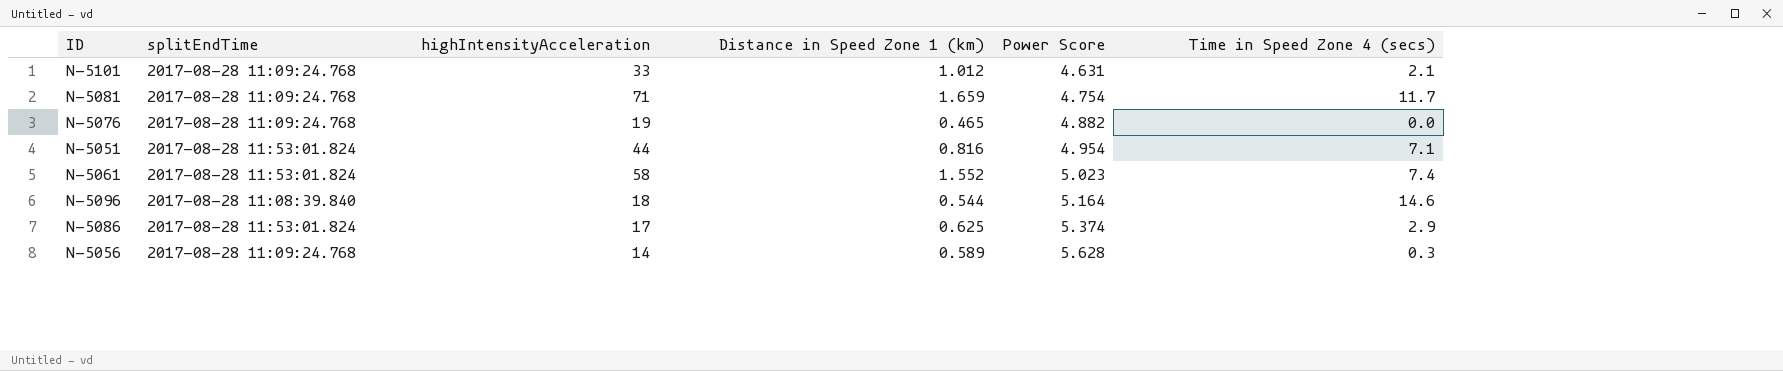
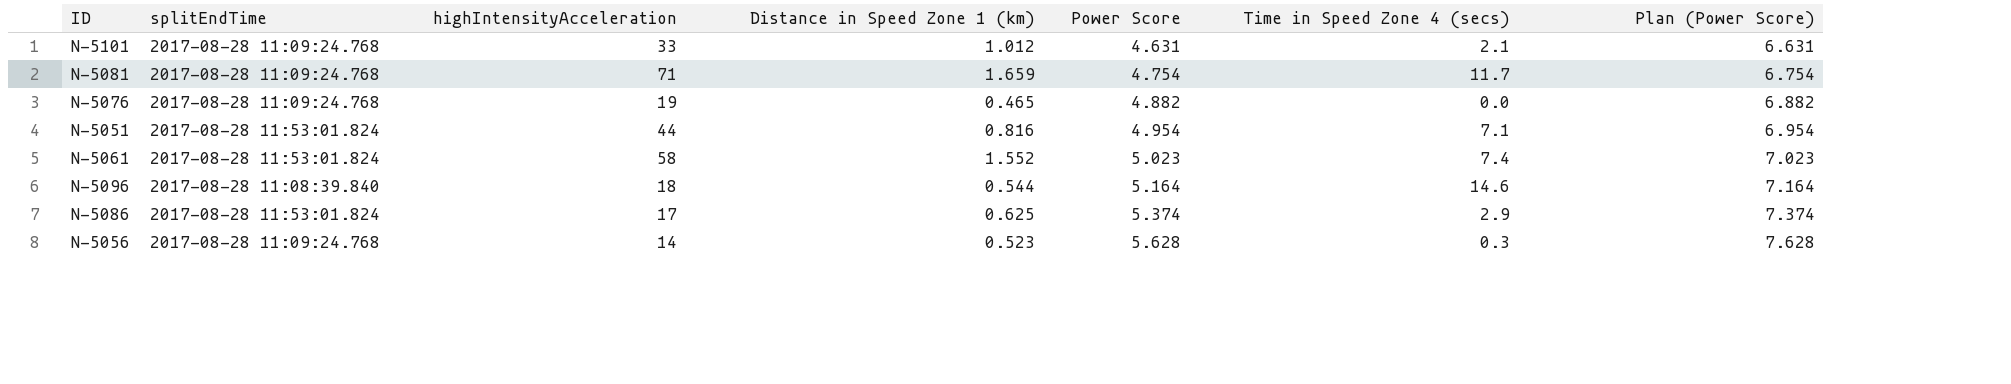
column Plan (Power Score) | formula: none -> [Power Score] + 2
N-5056 | Distance in Speed Zone 1 (km): 0.589 -> 0.523

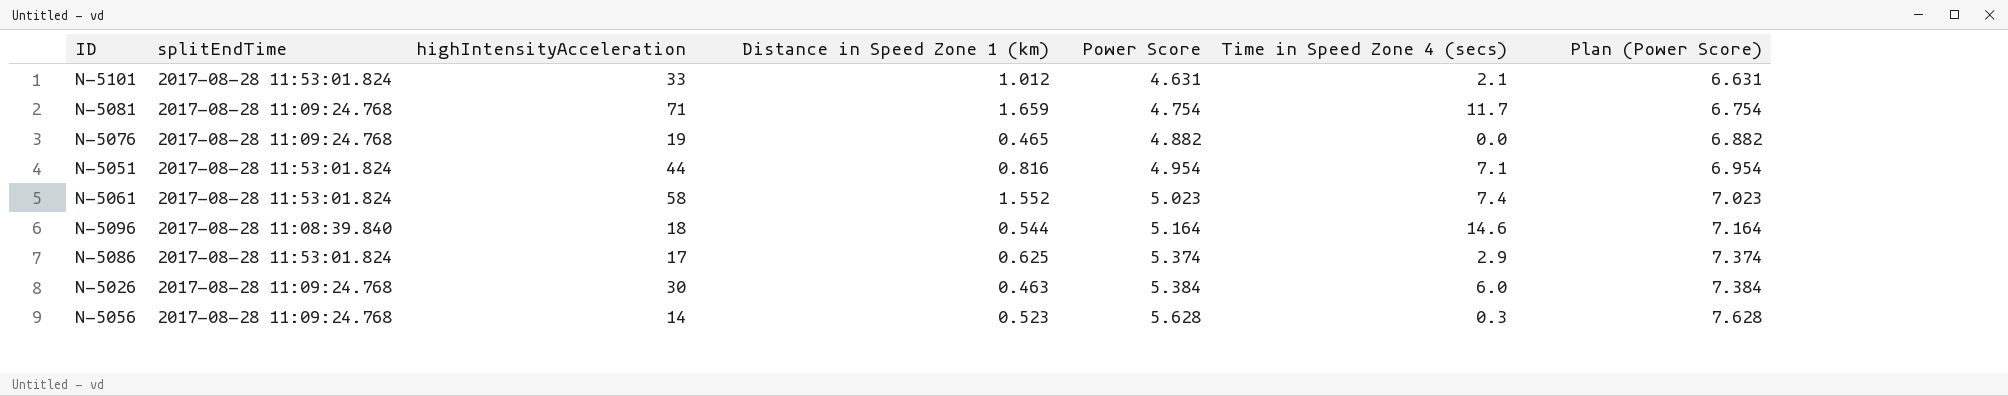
N-5101 | splitEndTime: 2017-08-28 11:09:24.768 -> 2017-08-28 11:53:01.824
row N-5026: none -> 2017-08-28 11:09:24.768 | 30 | 0.463 | 5.384 | 6.0 | 7.384

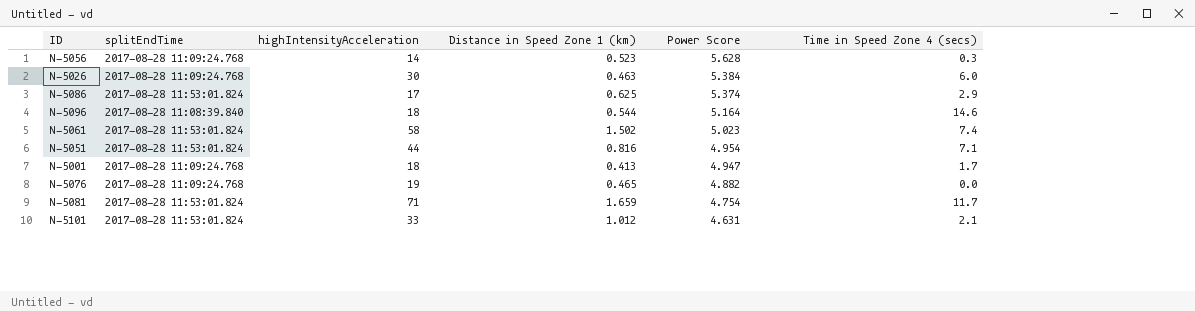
row order: Power Score ascending -> Power Score descending
column Plan (Power Score) | formula: [Power Score] + 2 -> none
N-5061 | Distance in Speed Zone 1 (km): 1.552 -> 1.502
row N-5001: none -> 2017-08-28 11:09:24.768 | 18 | 0.413 | 4.947 | 1.7
N-5081 | splitEndTime: 2017-08-28 11:09:24.768 -> 2017-08-28 11:53:01.824

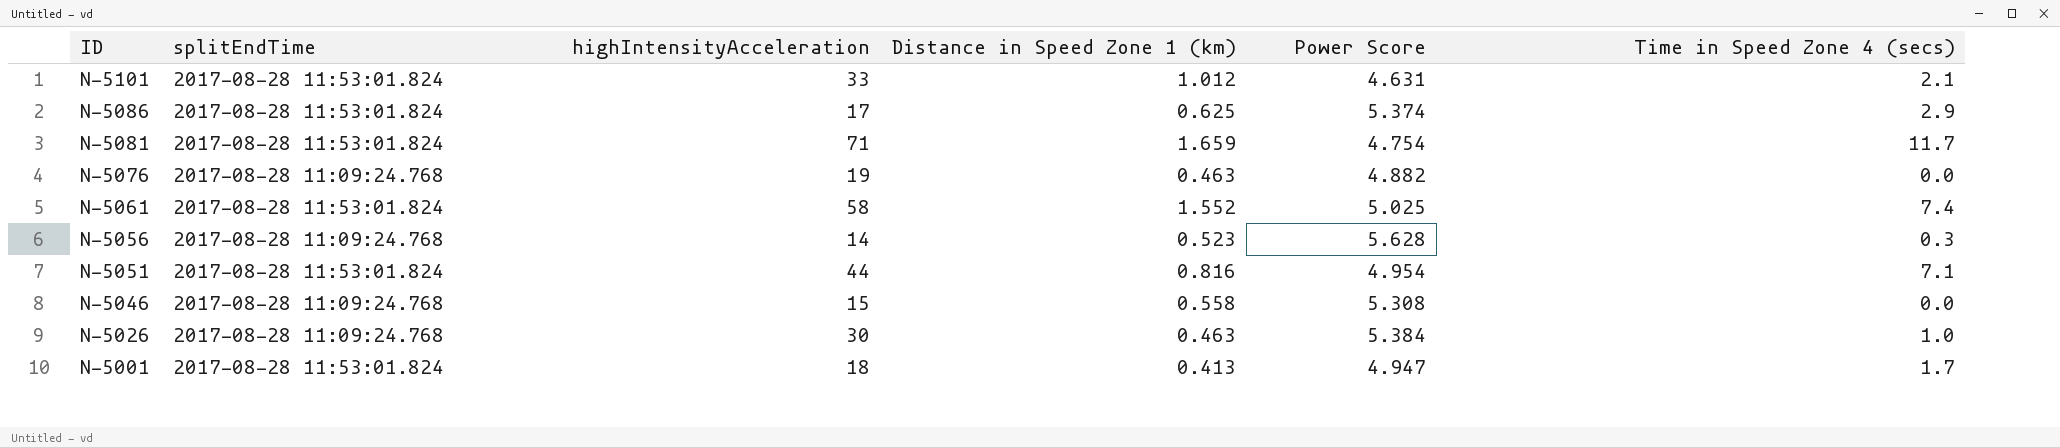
row order: Power Score descending -> ID descending
row N-5096: 2017-08-28 11:08:39.840 | 18 | 0.544 | 5.164 | 14.6 -> none
N-5076 | Distance in Speed Zone 1 (km): 0.465 -> 0.463
N-5061 | Distance in Speed Zone 1 (km): 1.502 -> 1.552
N-5061 | Power Score: 5.023 -> 5.025
row N-5046: none -> 2017-08-28 11:09:24.768 | 15 | 0.558 | 5.308 | 0.0
N-5026 | Time in Speed Zone 4 (secs): 6.0 -> 1.0
N-5001 | splitEndTime: 2017-08-28 11:09:24.768 -> 2017-08-28 11:53:01.824

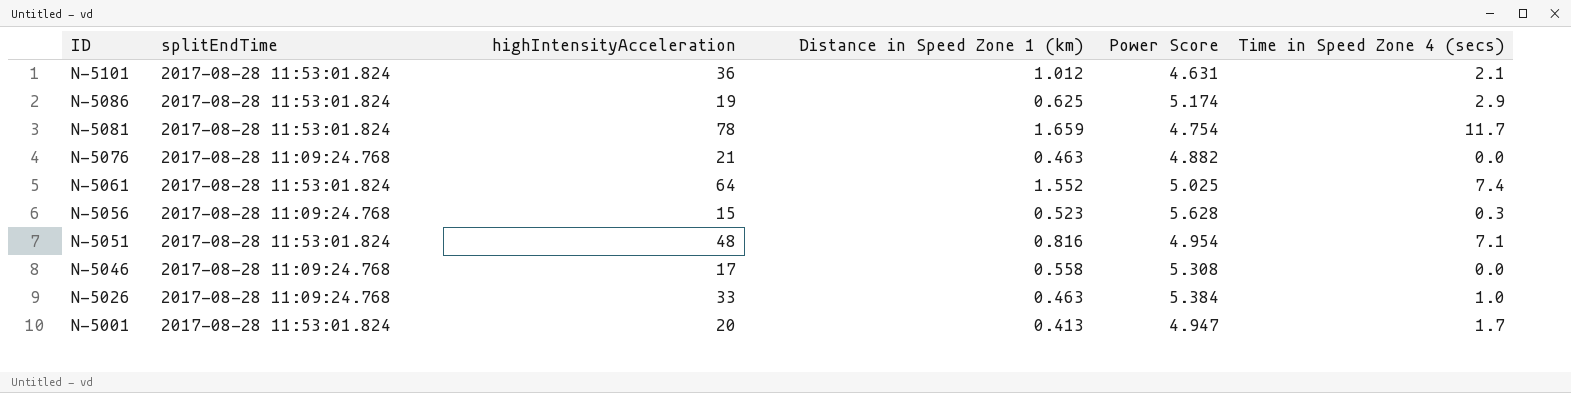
N-5101 | highIntensityAcceleration: 33 -> 36
N-5086 | highIntensityAcceleration: 17 -> 19
N-5086 | Power Score: 5.374 -> 5.174
N-5081 | highIntensityAcceleration: 71 -> 78
N-5076 | highIntensityAcceleration: 19 -> 21
N-5061 | highIntensityAcceleration: 58 -> 64
N-5056 | highIntensityAcceleration: 14 -> 15
N-5051 | highIntensityAcceleration: 44 -> 48
N-5046 | highIntensityAcceleration: 15 -> 17
N-5026 | highIntensityAcceleration: 30 -> 33
N-5001 | highIntensityAcceleration: 18 -> 20

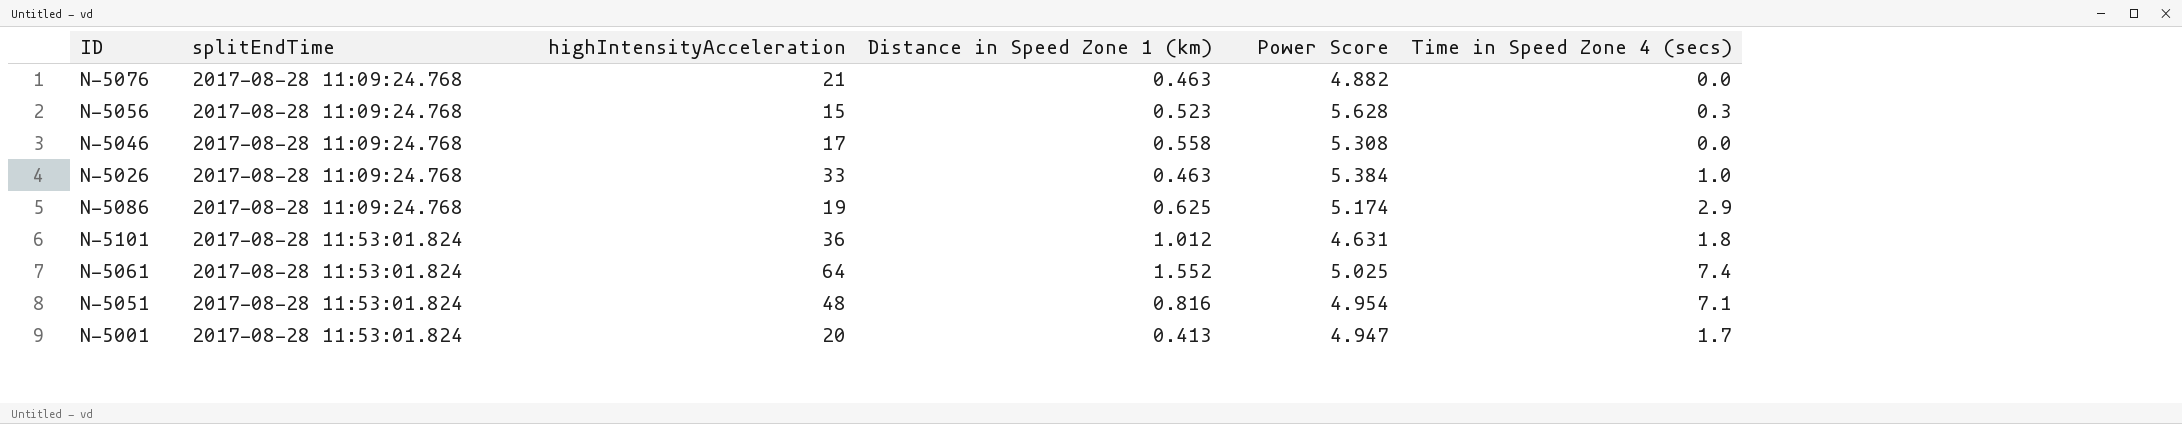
row order: ID descending -> splitEndTime ascending
row N-5081: 2017-08-28 11:53:01.824 | 78 | 1.659 | 4.754 | 11.7 -> none
N-5086 | splitEndTime: 2017-08-28 11:53:01.824 -> 2017-08-28 11:09:24.768
N-5101 | Time in Speed Zone 4 (secs): 2.1 -> 1.8

